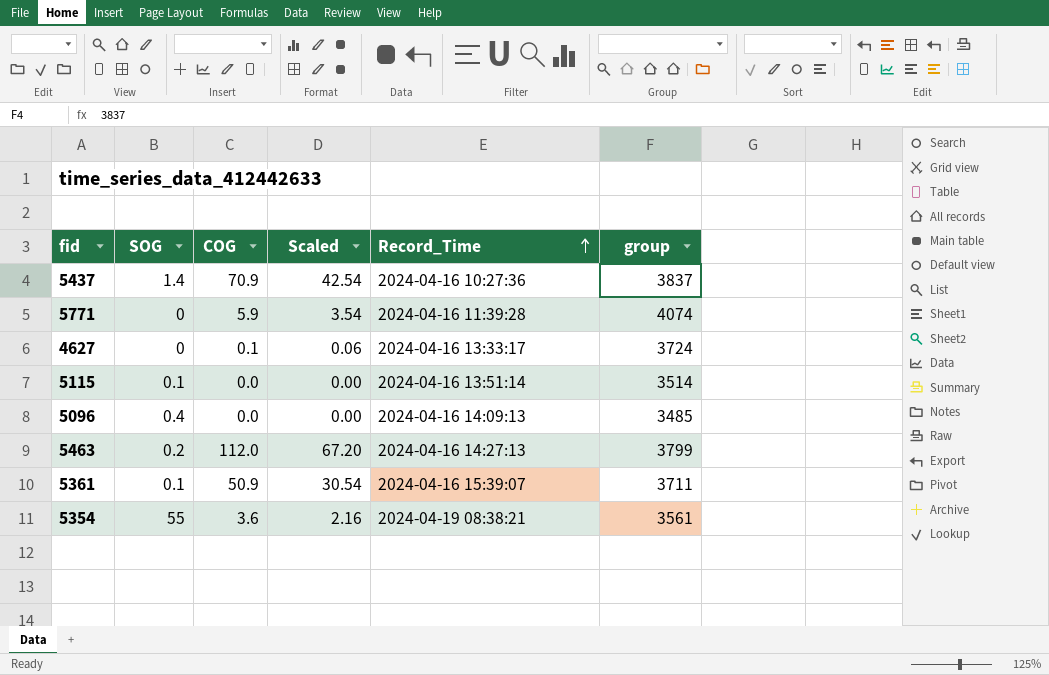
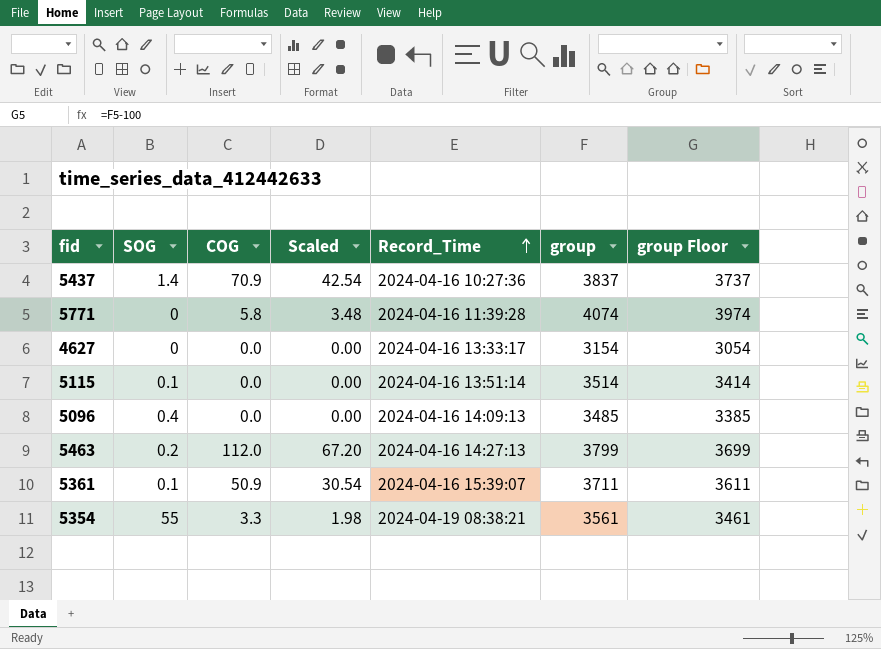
column group Floor | formula: none -> [group] - 100
5771 | COG: 5.9 -> 5.8
5771 | Scaled: 3.54 -> 3.48
4627 | COG: 0.1 -> 0.0
4627 | Scaled: 0.06 -> 0.00
4627 | group: 3724 -> 3154
5354 | COG: 3.6 -> 3.3
5354 | Scaled: 2.16 -> 1.98

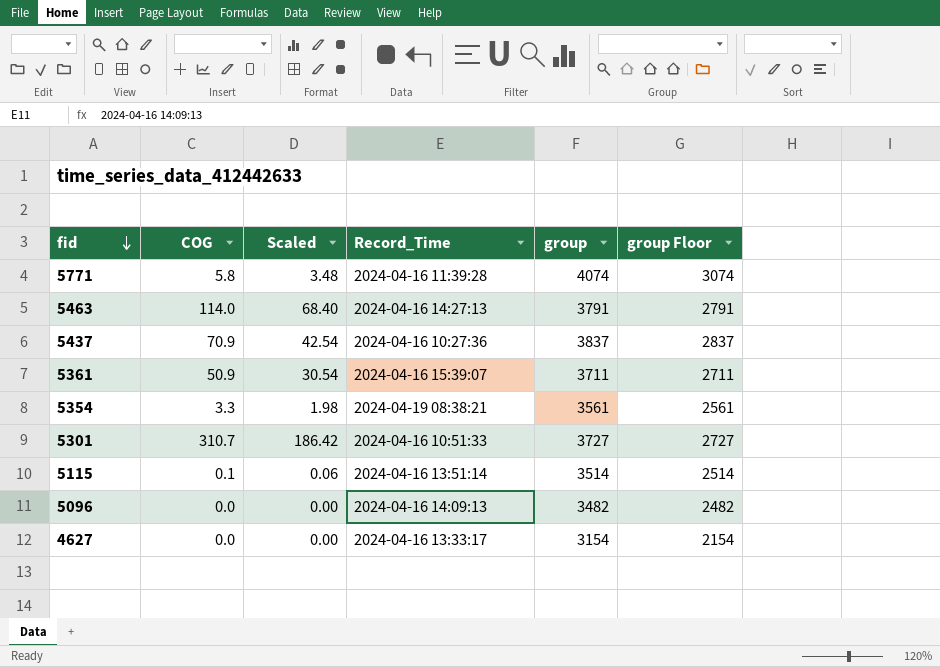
row order: Record_Time ascending -> fid descending
column SOG | position: 2 -> none
column group Floor | formula: [group] - 100 -> [group] - 1000
5463 | COG: 112.0 -> 114.0
5463 | Scaled: 67.20 -> 68.40
5463 | group: 3799 -> 3791
row 5301: none -> 310.7 | 186.42 | 2024-04-16 10:51:33 | 3727 | 2727
5115 | COG: 0.0 -> 0.1
5115 | Scaled: 0.00 -> 0.06
5096 | group: 3485 -> 3482

